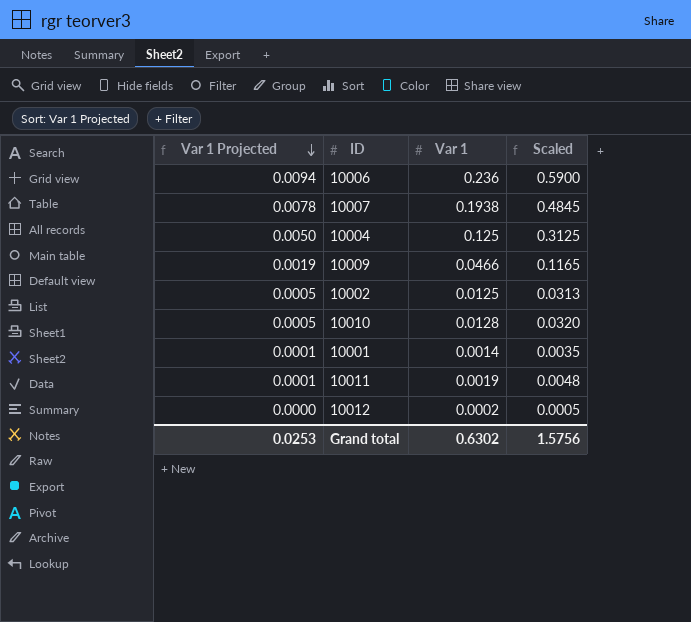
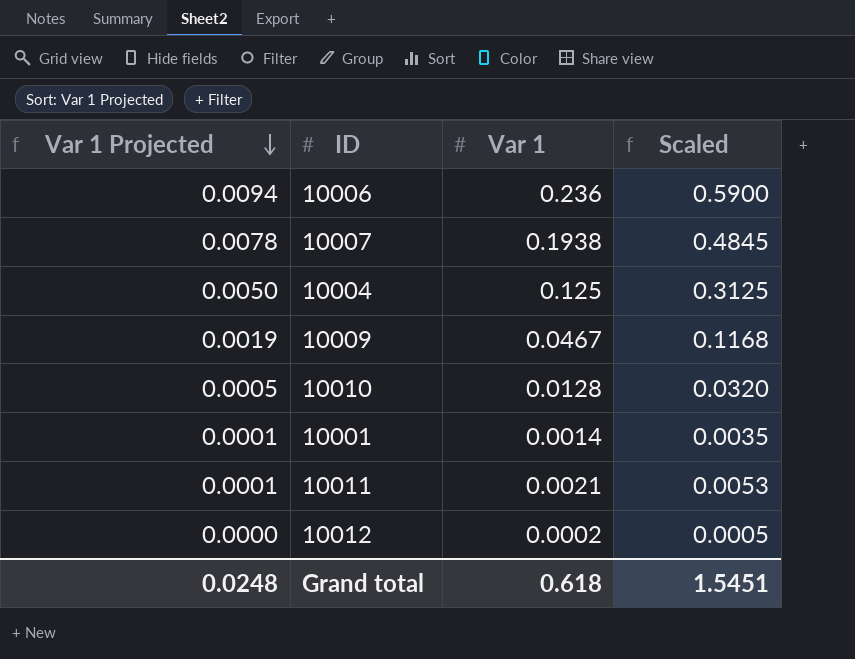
row 10002: 0.0005 | 0.0125 | 0.0313 -> none
10009 | Var 1: 0.0466 -> 0.0467
10009 | Scaled: 0.1165 -> 0.1168
10011 | Var 1: 0.0019 -> 0.0021
10011 | Scaled: 0.0048 -> 0.0053
Grand total | Var 1 Projected: 0.0253 -> 0.0248
Grand total | Var 1: 0.6302 -> 0.618
Grand total | Scaled: 1.5756 -> 1.5451

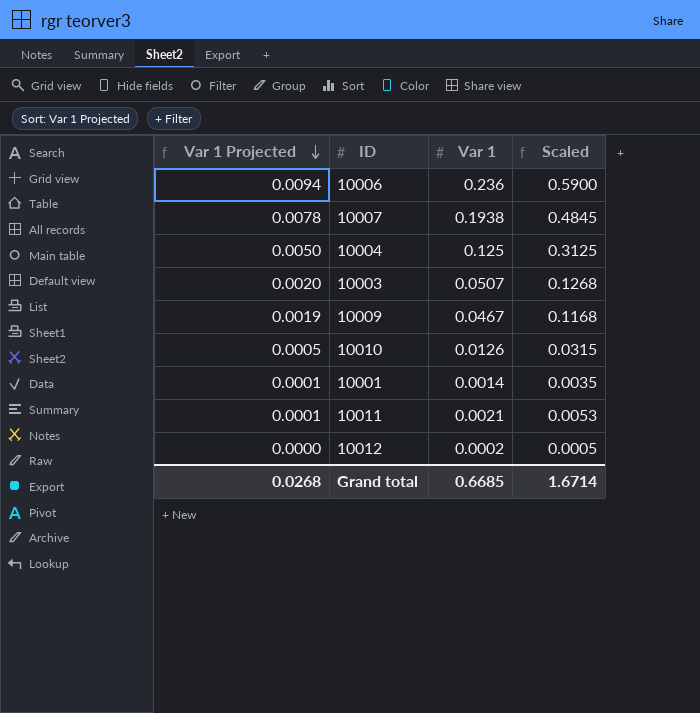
row 10003: none -> 0.0020 | 0.0507 | 0.1268
10010 | Var 1: 0.0128 -> 0.0126
10010 | Scaled: 0.0320 -> 0.0315
Grand total | Var 1 Projected: 0.0248 -> 0.0268
Grand total | Var 1: 0.618 -> 0.6685
Grand total | Scaled: 1.5451 -> 1.6714

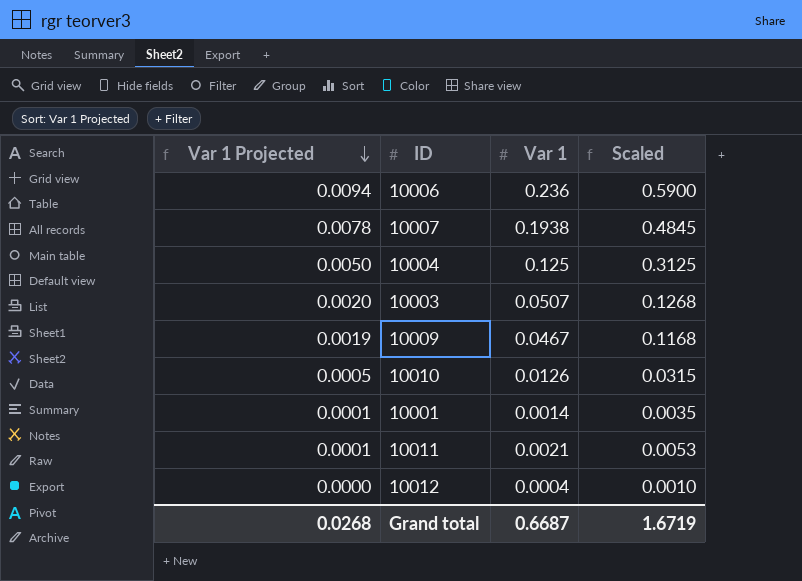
10012 | Var 1: 0.0002 -> 0.0004
10012 | Scaled: 0.0005 -> 0.0010
Grand total | Var 1: 0.6685 -> 0.6687
Grand total | Scaled: 1.6714 -> 1.6719

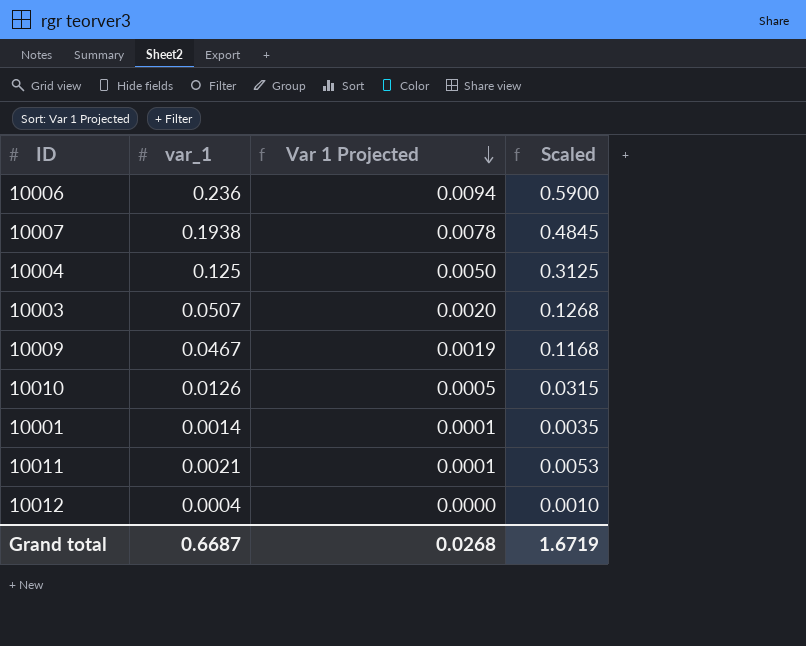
column name: Var 1 -> var_1
column Var 1 Projected | position: 1 -> 3

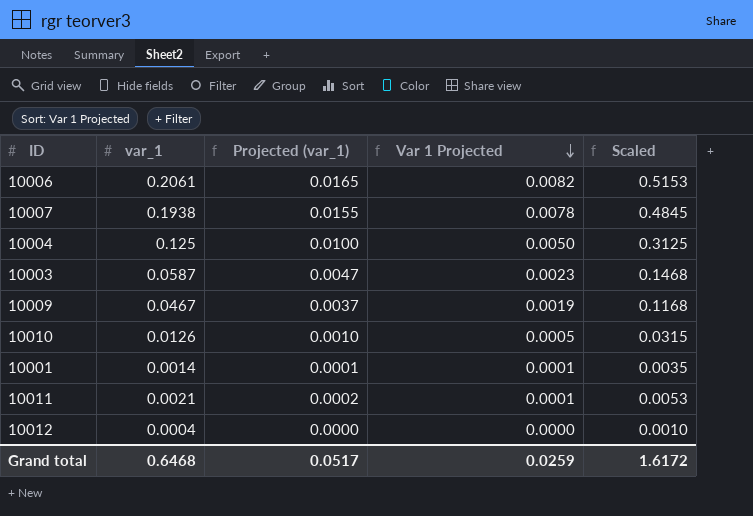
column Projected (var_1) | formula: none -> [var_1] * 0.08
10006 | var_1: 0.236 -> 0.2061
10006 | Var 1 Projected: 0.0094 -> 0.0082
10006 | Scaled: 0.5900 -> 0.5153
10003 | var_1: 0.0507 -> 0.0587
10003 | Var 1 Projected: 0.0020 -> 0.0023
10003 | Scaled: 0.1268 -> 0.1468
Grand total | var_1: 0.6687 -> 0.6468
Grand total | Var 1 Projected: 0.0268 -> 0.0259
Grand total | Scaled: 1.6719 -> 1.6172

